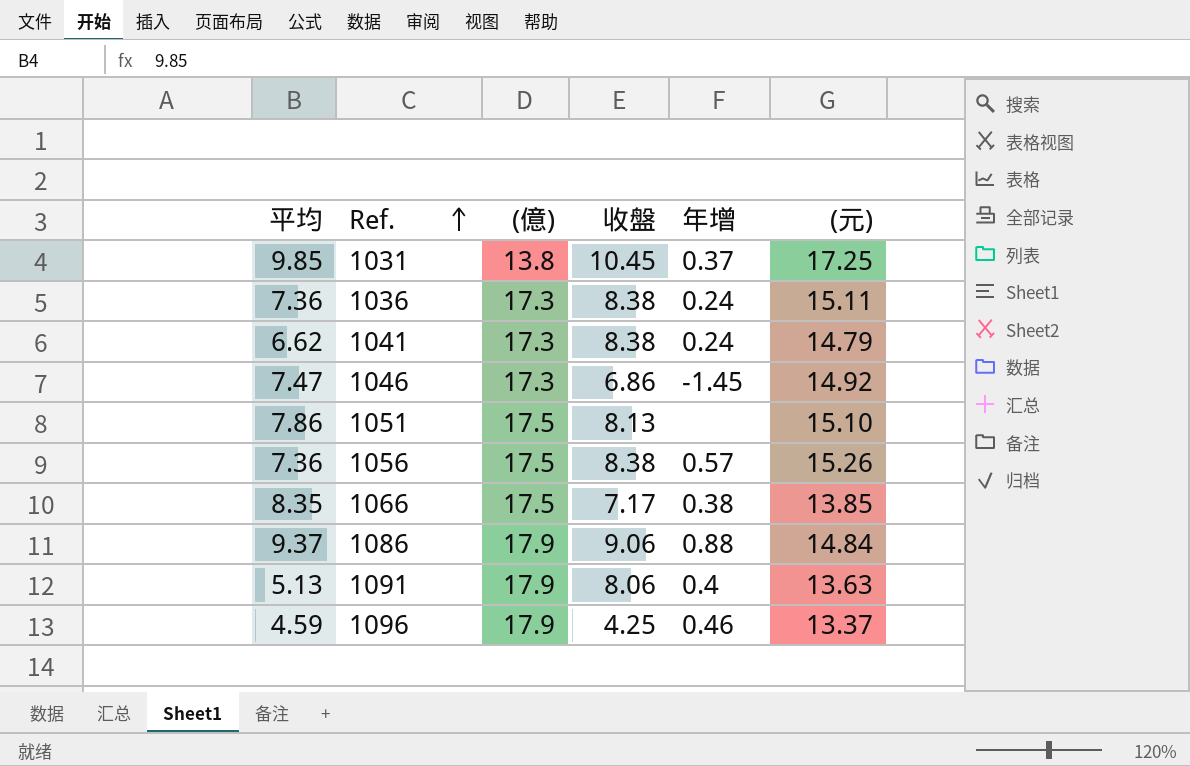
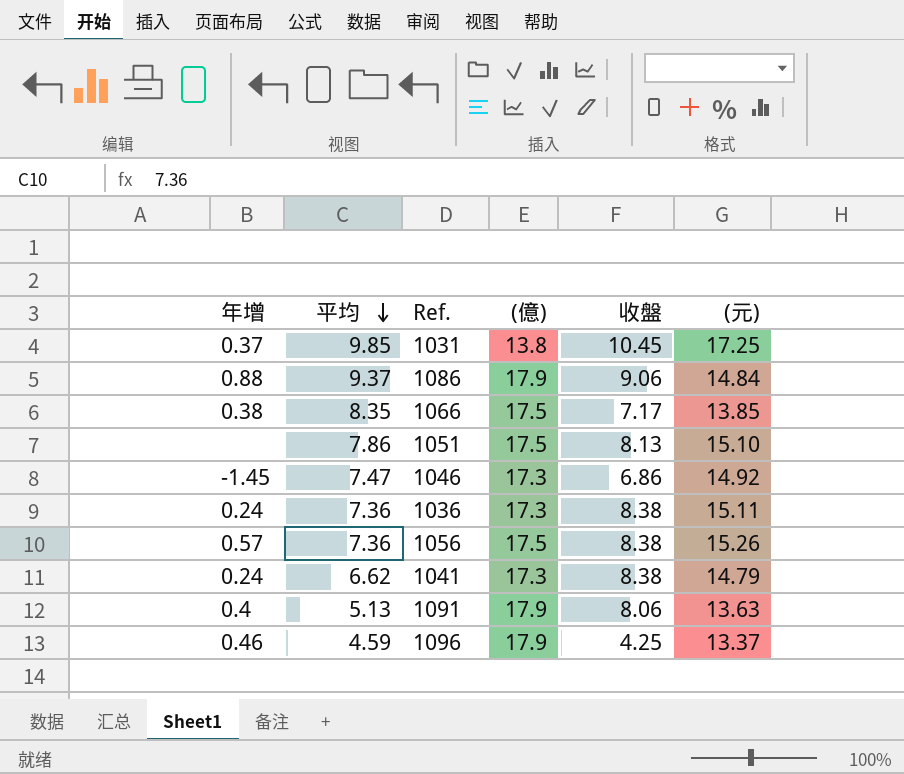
row order: Ref. ascending -> 平均 descending
column 年增 | position: 5 -> 1

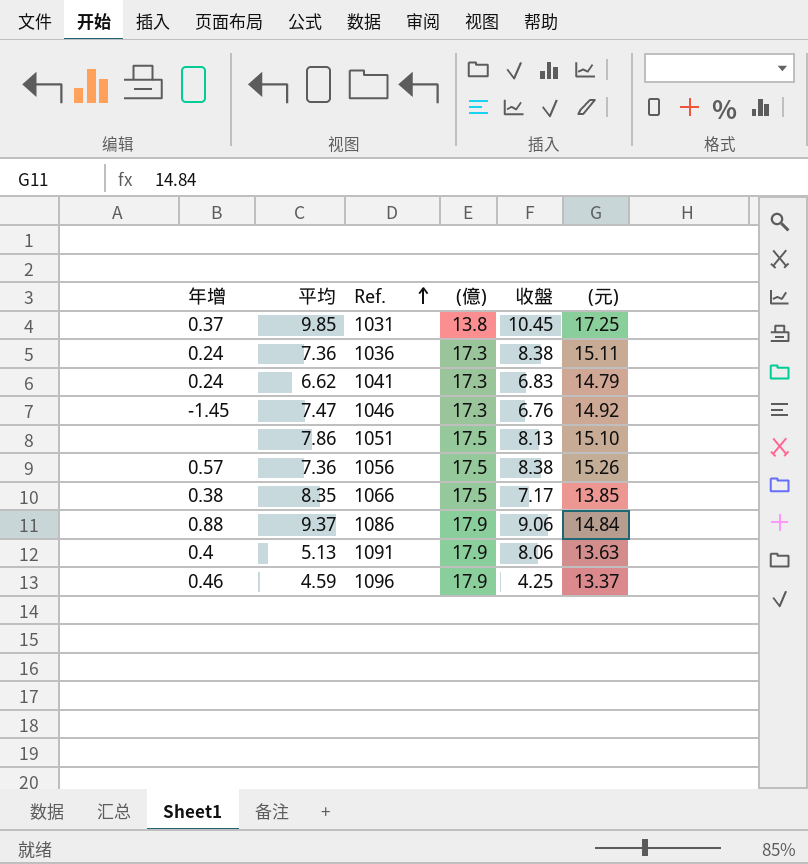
row order: 平均 descending -> Ref. ascending
1041 | 收盤: 8.38 -> 6.83
1046 | 收盤: 6.86 -> 6.76

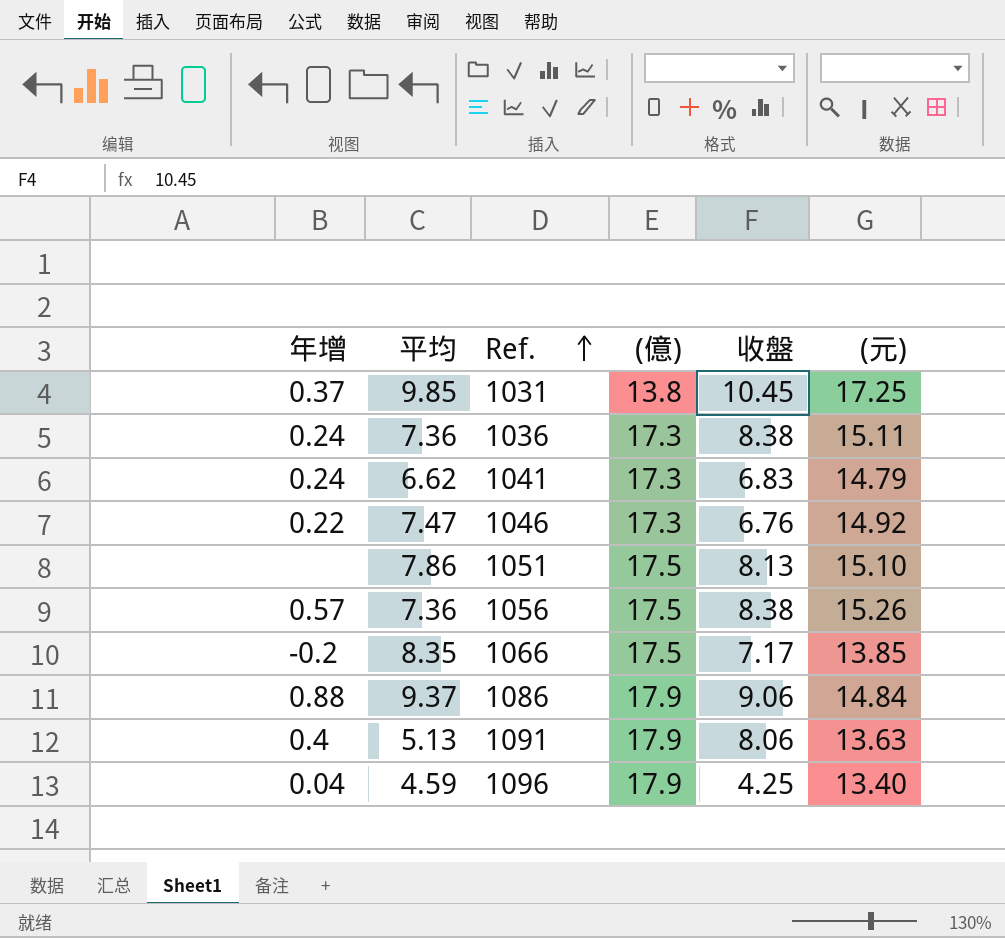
1046 | 年增: -1.45 -> 0.22
1066 | 年增: 0.38 -> -0.2
1096 | 年增: 0.46 -> 0.04
1096 | (元): 13.37 -> 13.40

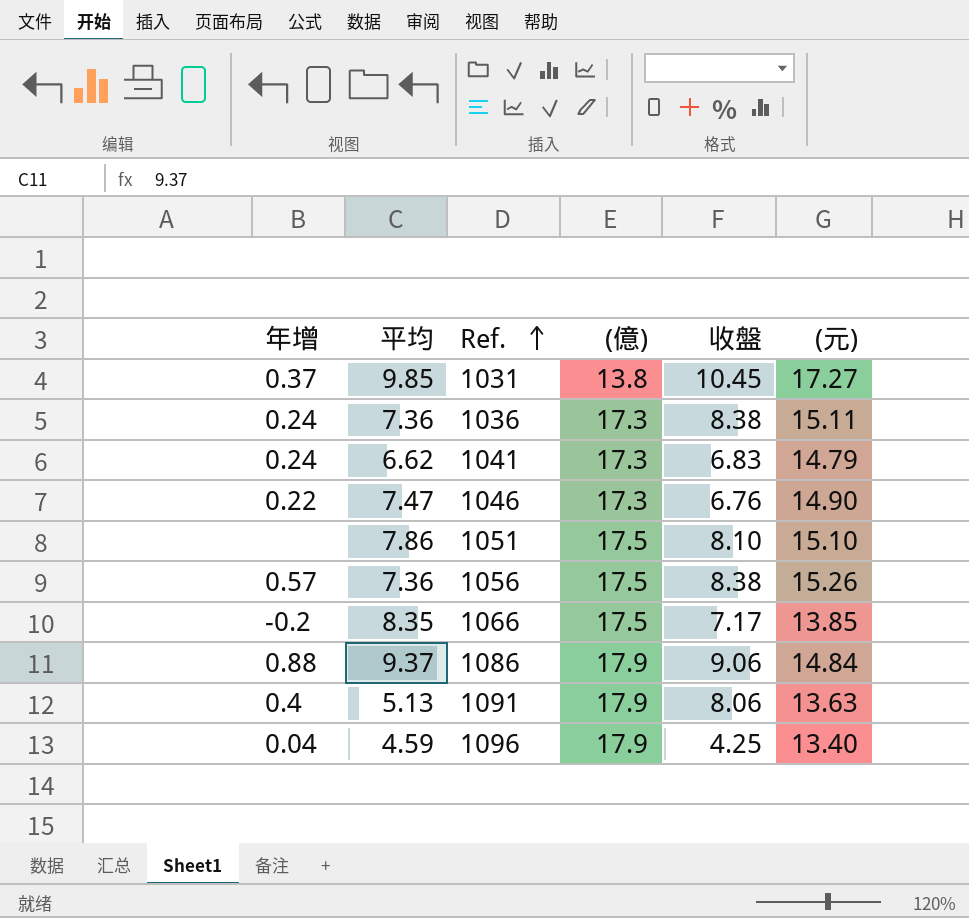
1031 | (元): 17.25 -> 17.27
1046 | (元): 14.92 -> 14.90
1051 | 收盤: 8.13 -> 8.10

